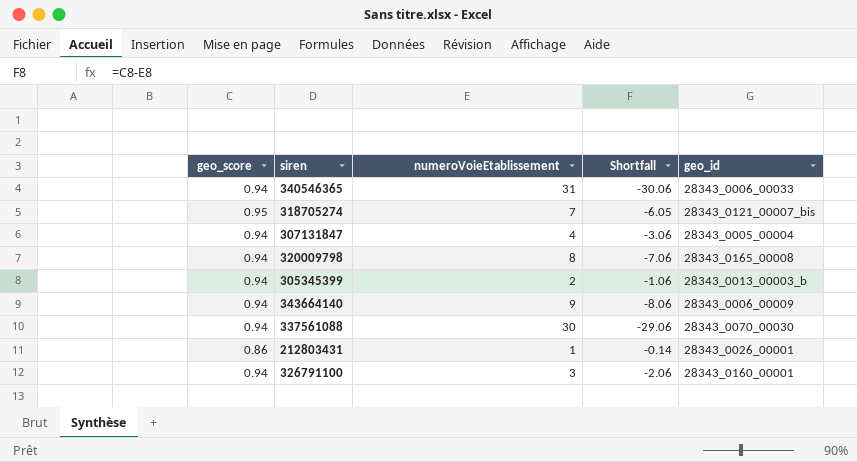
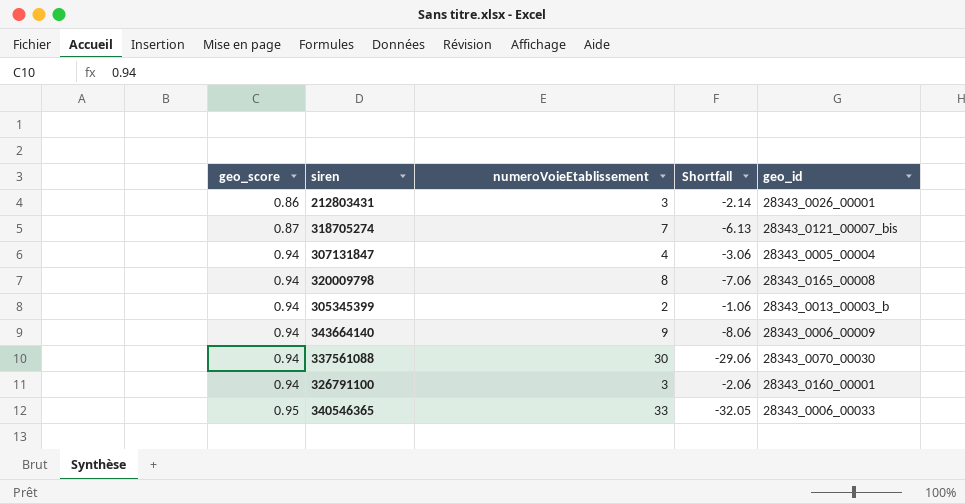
row order: none -> geo_score ascending
212803431 | numeroVoieEtablissement: 1 -> 3
212803431 | Shortfall: -0.14 -> -2.14
318705274 | geo_score: 0.95 -> 0.87
318705274 | Shortfall: -6.05 -> -6.13
340546365 | geo_score: 0.94 -> 0.95
340546365 | numeroVoieEtablissement: 31 -> 33
340546365 | Shortfall: -30.06 -> -32.05

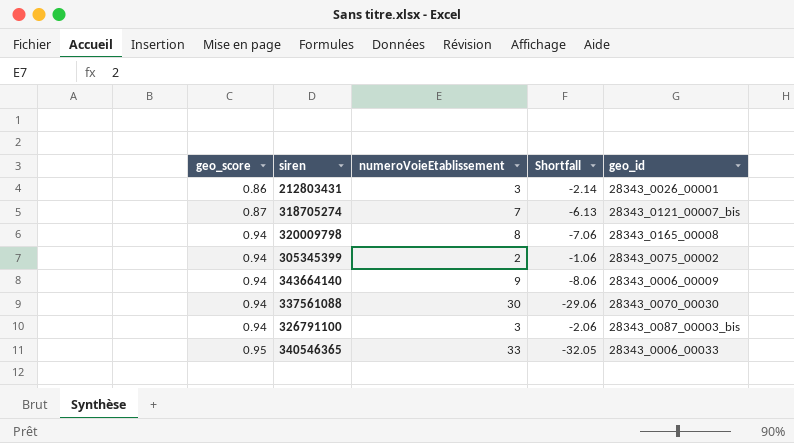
row 307131847: 0.94 | 4 | -3.06 | 28343_0005_00004 -> none
305345399 | geo_id: 28343_0013_00003_b -> 28343_0075_00002
326791100 | geo_id: 28343_0160_00001 -> 28343_0087_00003_bis

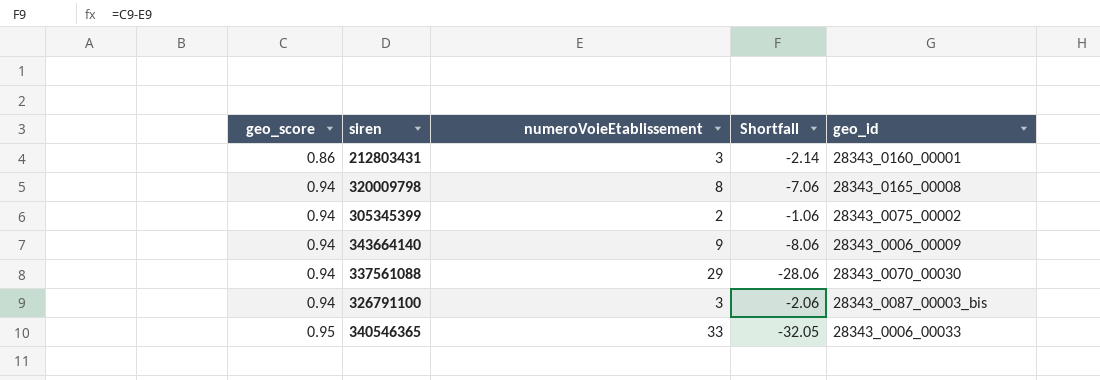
row 318705274: 0.87 | 7 | -6.13 | 28343_0121_00007_bis -> none
212803431 | geo_id: 28343_0026_00001 -> 28343_0160_00001
337561088 | numeroVoieEtablissement: 30 -> 29
337561088 | Shortfall: -29.06 -> -28.06

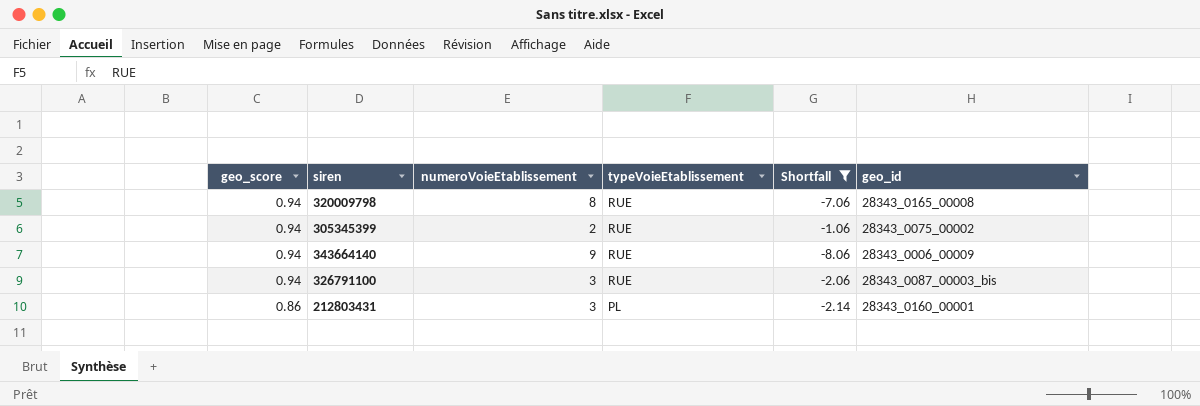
filter: none -> Shortfall >= -8.06
row order: geo_score ascending -> geo_score descending
column typeVoieEtablissement | position: none -> 4

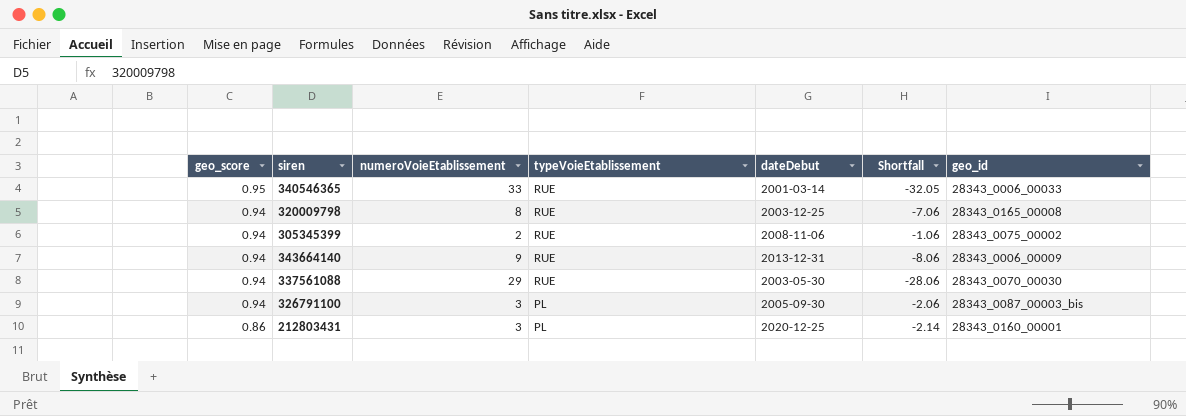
filter: Shortfall >= -8.06 -> none
column dateDebut | position: none -> 5
326791100 | typeVoieEtablissement: RUE -> PL

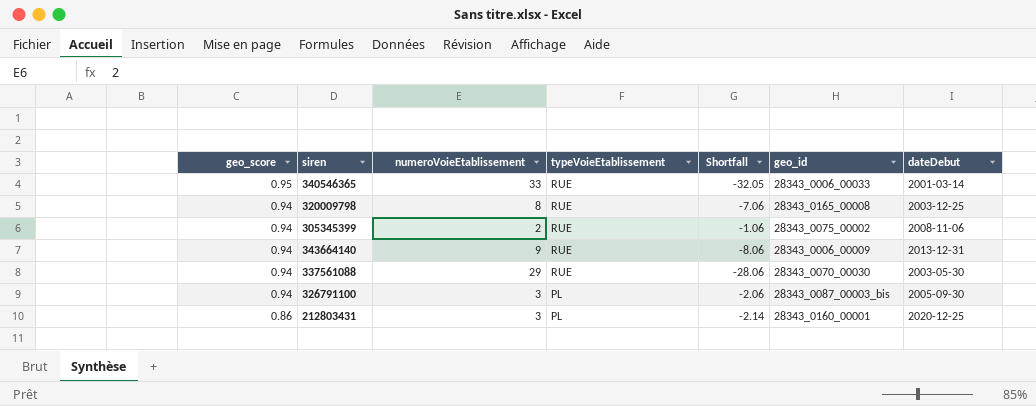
column dateDebut | position: 5 -> 7

